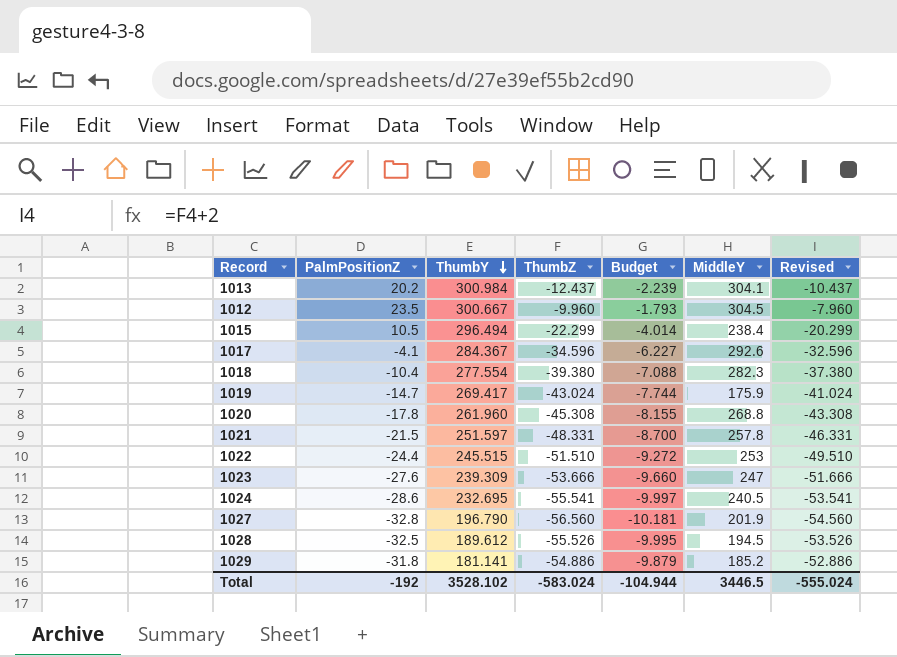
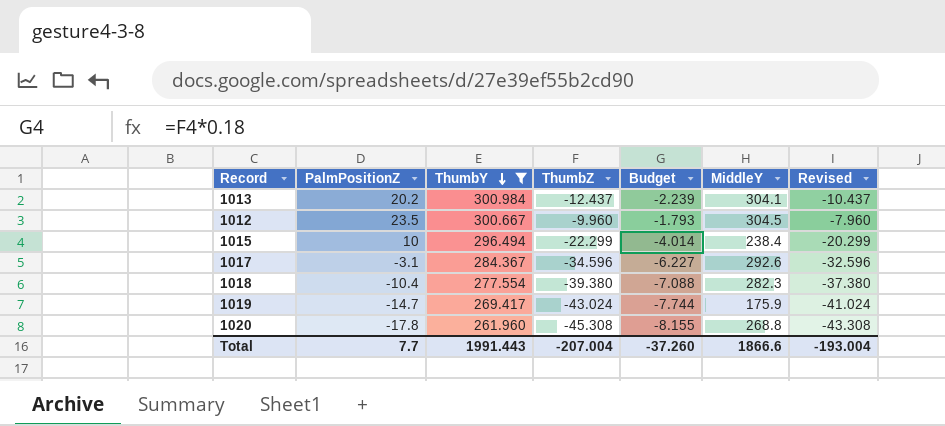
filter: none -> ThumbY >= 261.960
1015 | PalmPositionZ: 10.5 -> 10
1017 | PalmPositionZ: -4.1 -> -3.1
Total | PalmPositionZ: -192 -> 7.7
Total | ThumbY: 3528.102 -> 1991.443
Total | ThumbZ: -583.024 -> -207.004
Total | Budget: -104.944 -> -37.260
Total | MiddleY: 3446.5 -> 1866.6
Total | Revised: -555.024 -> -193.004

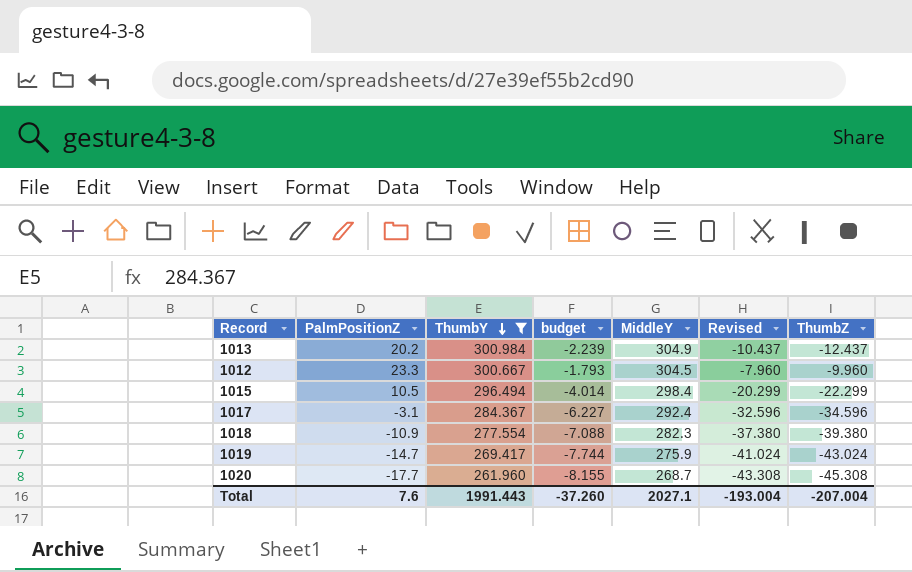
column name: Budget -> budget
column ThumbZ | position: 4 -> 7
1013 | MiddleY: 304.1 -> 304.9
1012 | PalmPositionZ: 23.5 -> 23.3
1015 | PalmPositionZ: 10 -> 10.5
1015 | MiddleY: 238.4 -> 298.4
1017 | MiddleY: 292.6 -> 292.4
1018 | PalmPositionZ: -10.4 -> -10.9
1019 | MiddleY: 175.9 -> 275.9
1020 | PalmPositionZ: -17.8 -> -17.7
1020 | MiddleY: 268.8 -> 268.7
Total | PalmPositionZ: 7.7 -> 7.6
Total | MiddleY: 1866.6 -> 2027.1

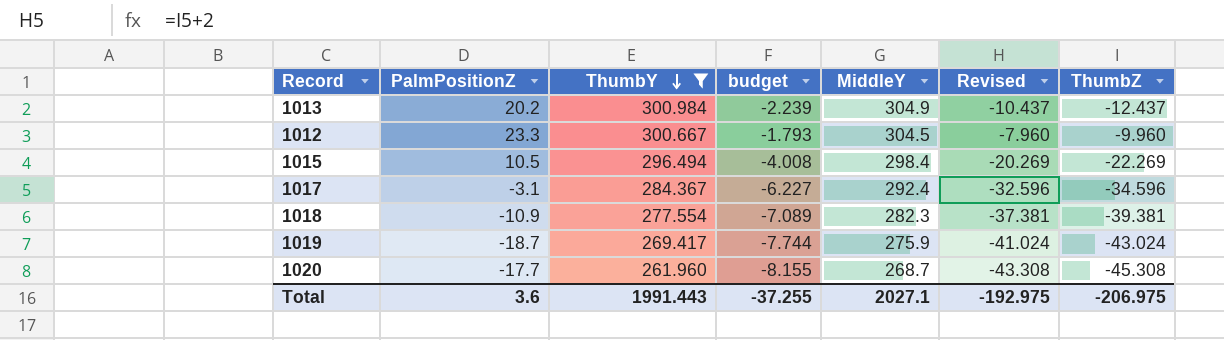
1015 | budget: -4.014 -> -4.008
1015 | Revised: -20.299 -> -20.269
1015 | ThumbZ: -22.299 -> -22.269
1018 | budget: -7.088 -> -7.089
1018 | Revised: -37.380 -> -37.381
1018 | ThumbZ: -39.380 -> -39.381
1019 | PalmPositionZ: -14.7 -> -18.7
Total | PalmPositionZ: 7.6 -> 3.6
Total | budget: -37.260 -> -37.255
Total | Revised: -193.004 -> -192.975
Total | ThumbZ: -207.004 -> -206.975

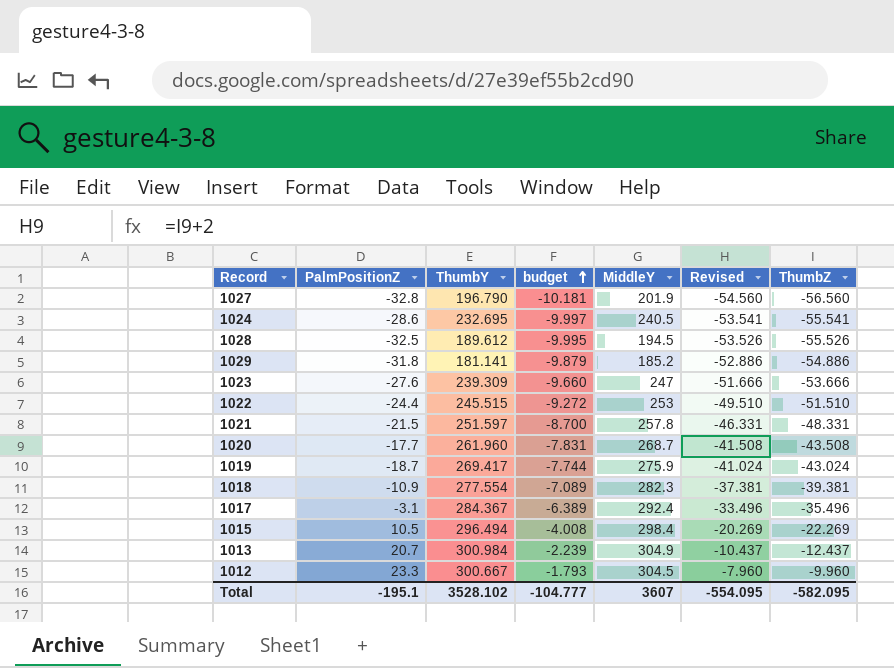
filter: ThumbY >= 261.960 -> none
row order: ThumbY descending -> budget ascending
1020 | budget: -8.155 -> -7.831
1020 | Revised: -43.308 -> -41.508
1020 | ThumbZ: -45.308 -> -43.508
1017 | budget: -6.227 -> -6.389
1017 | Revised: -32.596 -> -33.496
1017 | ThumbZ: -34.596 -> -35.496
1013 | PalmPositionZ: 20.2 -> 20.7
Total | PalmPositionZ: 3.6 -> -195.1
Total | ThumbY: 1991.443 -> 3528.102
Total | budget: -37.255 -> -104.777
Total | MiddleY: 2027.1 -> 3607
Total | Revised: -192.975 -> -554.095
Total | ThumbZ: -206.975 -> -582.095

